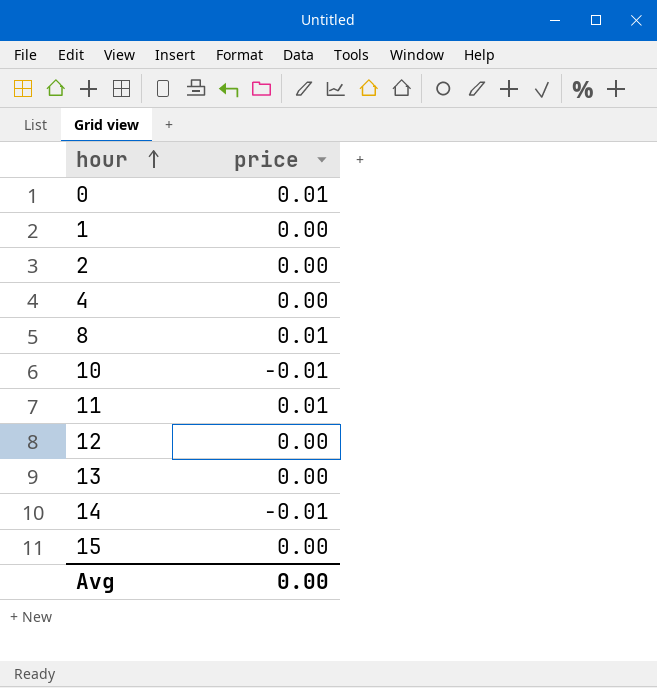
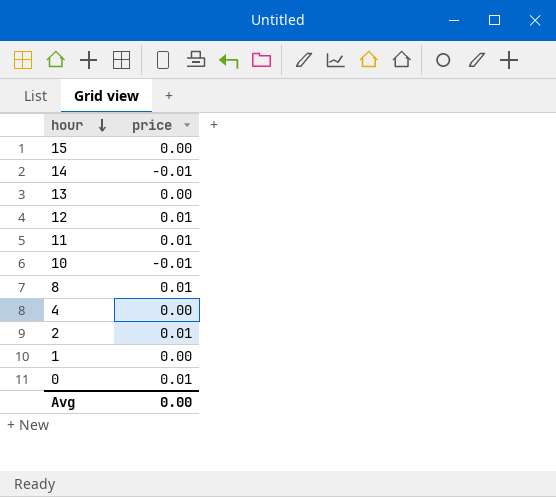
row order: hour ascending -> hour descending
12 | price: 0.00 -> 0.01
2 | price: 0.00 -> 0.01

